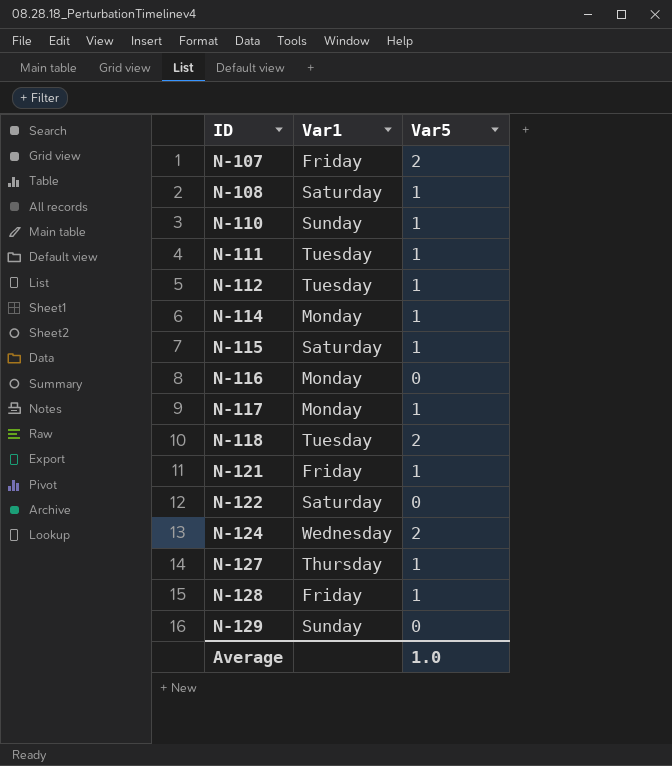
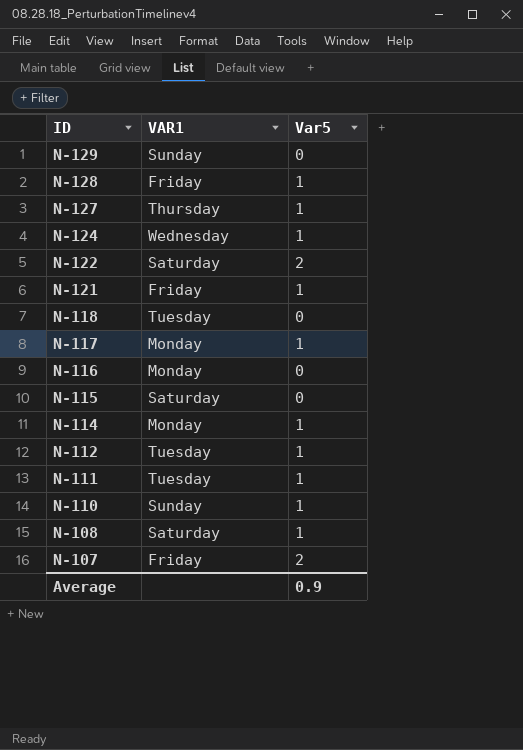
row order: ID ascending -> ID descending
column name: Var1 -> VAR1
N-124 | Var5: 2 -> 1
N-122 | Var5: 0 -> 2
N-118 | Var5: 2 -> 0
N-115 | Var5: 1 -> 0
Average | Var5: 1.0 -> 0.9

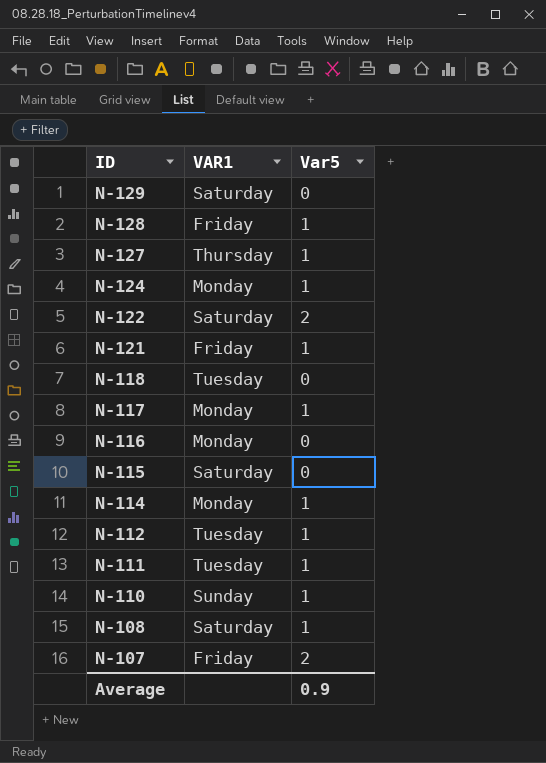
N-129 | VAR1: Sunday -> Saturday
N-124 | VAR1: Wednesday -> Monday

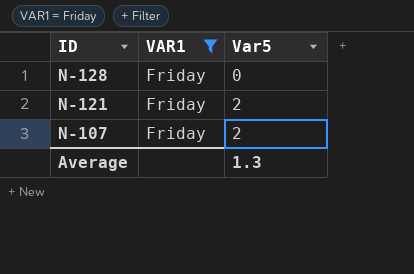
filter: none -> VAR1 = Friday
N-128 | Var5: 1 -> 0
N-121 | Var5: 1 -> 2
Average | Var5: 0.9 -> 1.3

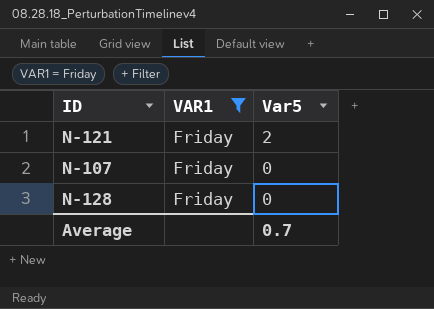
row order: ID descending -> Var5 descending
N-107 | Var5: 2 -> 0
Average | Var5: 1.3 -> 0.7

